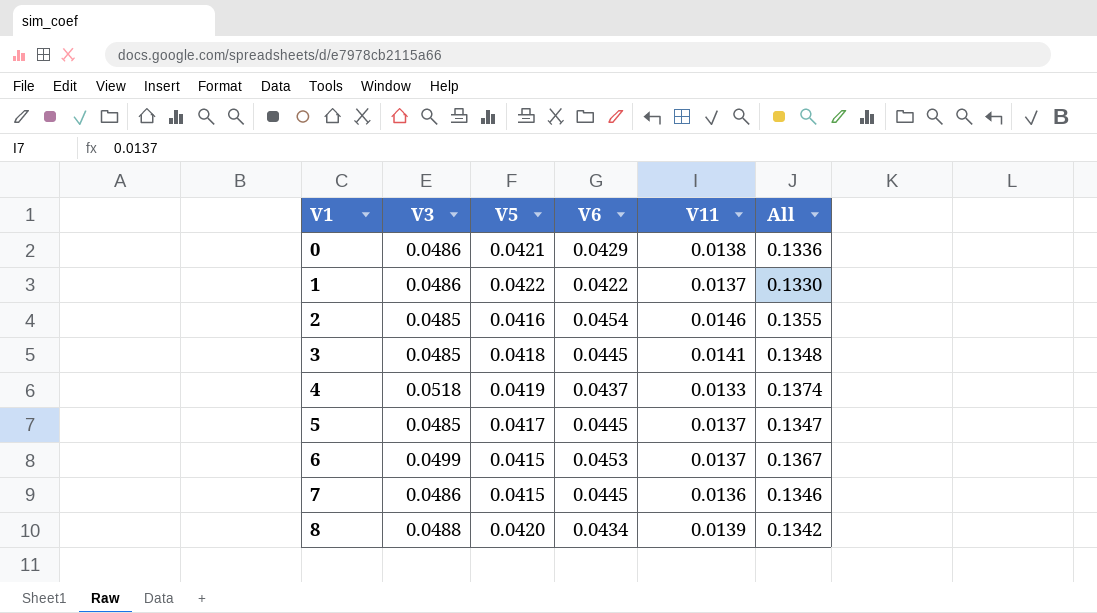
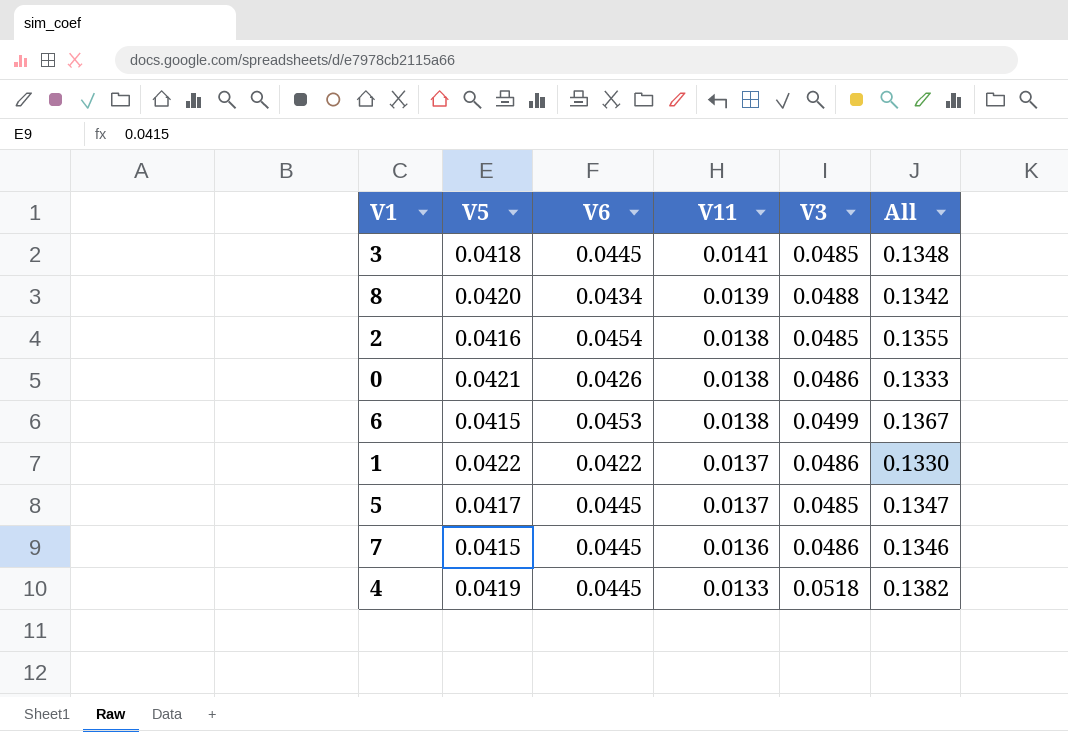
row order: V1 ascending -> V11 descending
column V3 | position: 2 -> 5
2 | V11: 0.0146 -> 0.0138
0 | V6: 0.0429 -> 0.0426
0 | All: 0.1336 -> 0.1333
6 | V11: 0.0137 -> 0.0138
4 | V6: 0.0437 -> 0.0445
4 | All: 0.1374 -> 0.1382

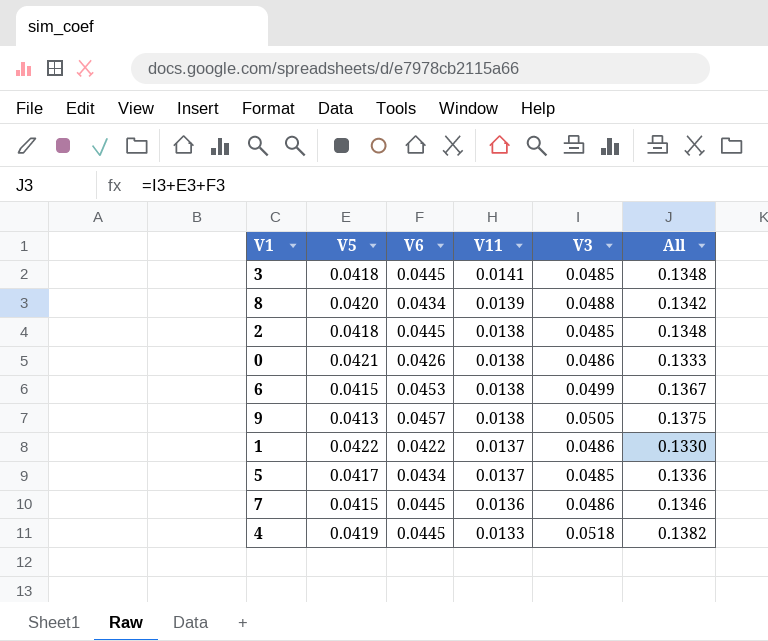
2 | V5: 0.0416 -> 0.0418
2 | V6: 0.0454 -> 0.0445
2 | All: 0.1355 -> 0.1348
row 9: none -> 0.0413 | 0.0457 | 0.0138 | 0.0505 | 0.1375
5 | V6: 0.0445 -> 0.0434
5 | All: 0.1347 -> 0.1336

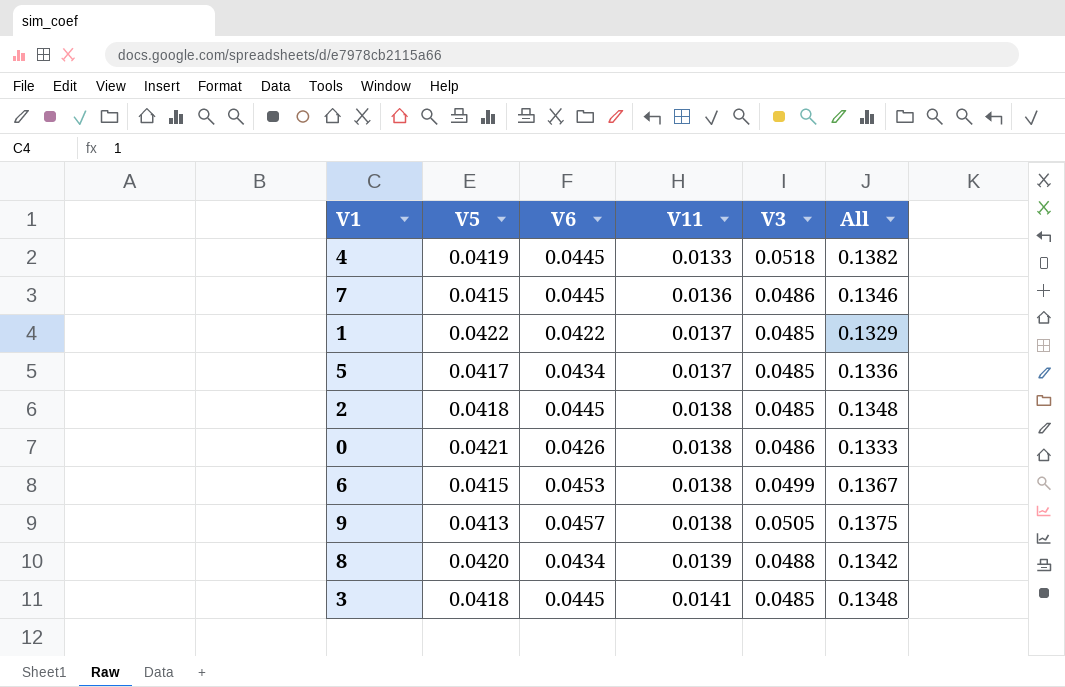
row order: V11 descending -> V11 ascending
1 | V3: 0.0486 -> 0.0485
1 | All: 0.1330 -> 0.1329

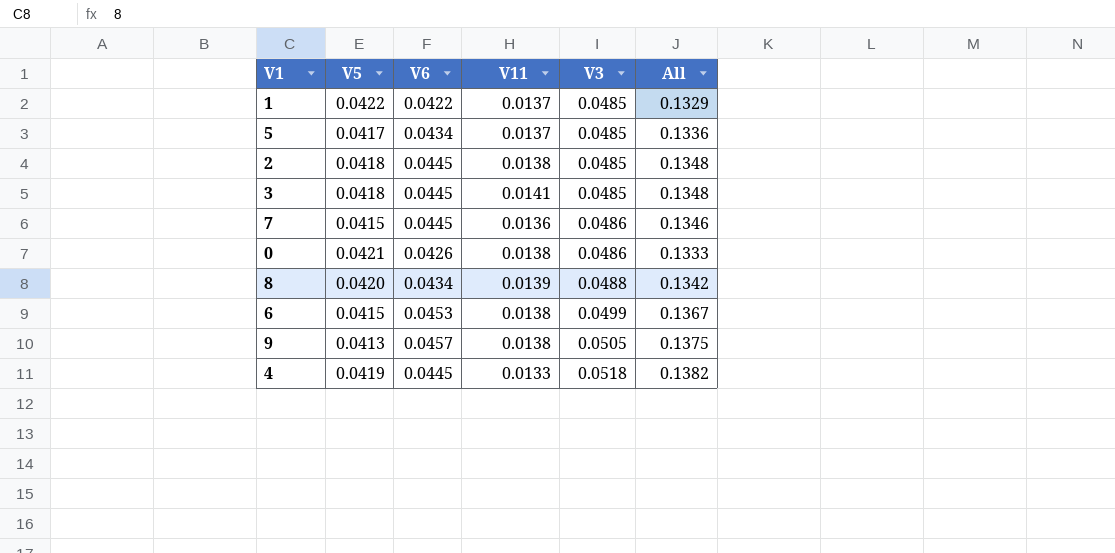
row order: V11 ascending -> V3 ascending

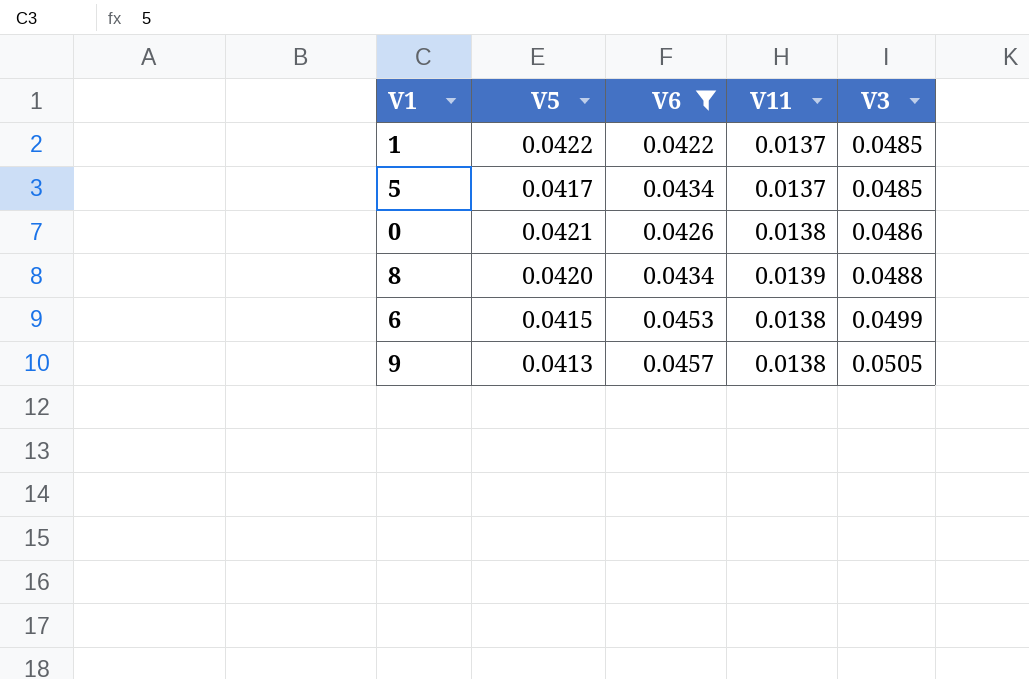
filter: none -> V6 != 0.0445
column All | formula: [V5] + [V6] + [V3] -> none

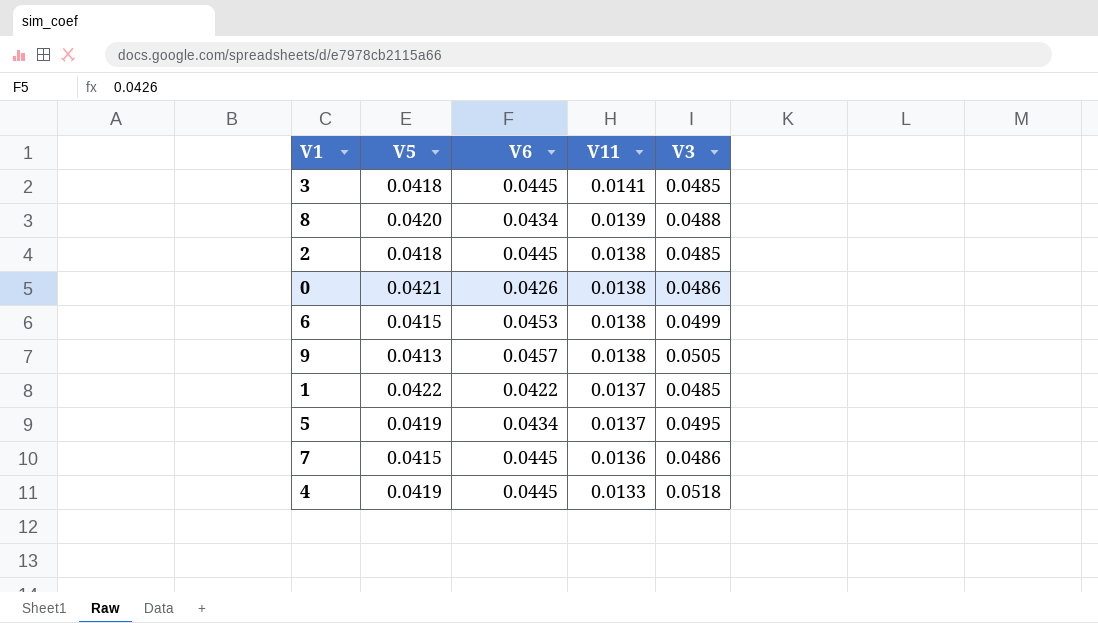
filter: V6 != 0.0445 -> none
row order: V3 ascending -> V11 descending
5 | V5: 0.0417 -> 0.0419
5 | V3: 0.0485 -> 0.0495

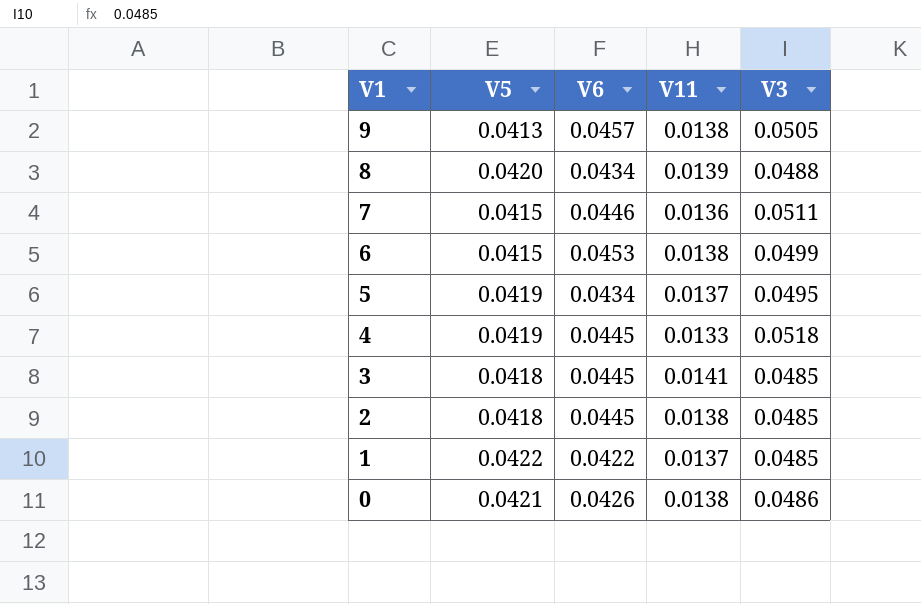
row order: V11 descending -> V1 descending
7 | V6: 0.0445 -> 0.0446
7 | V3: 0.0486 -> 0.0511

